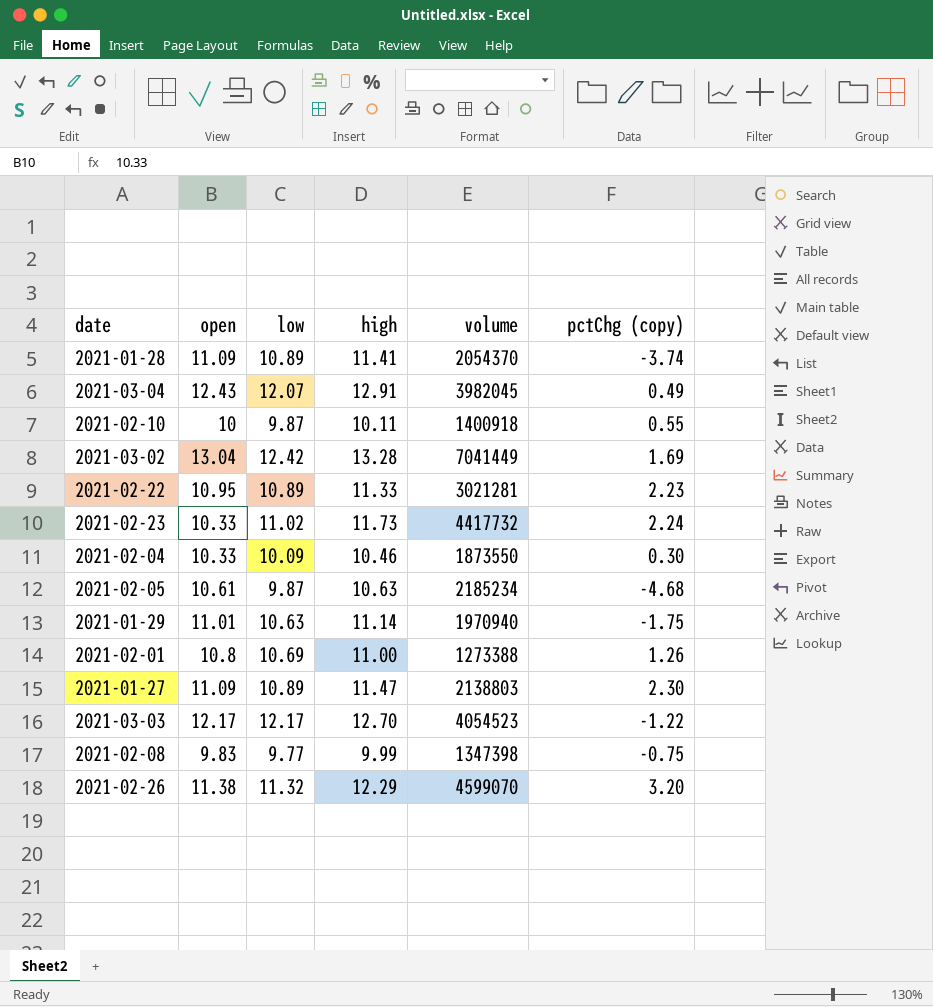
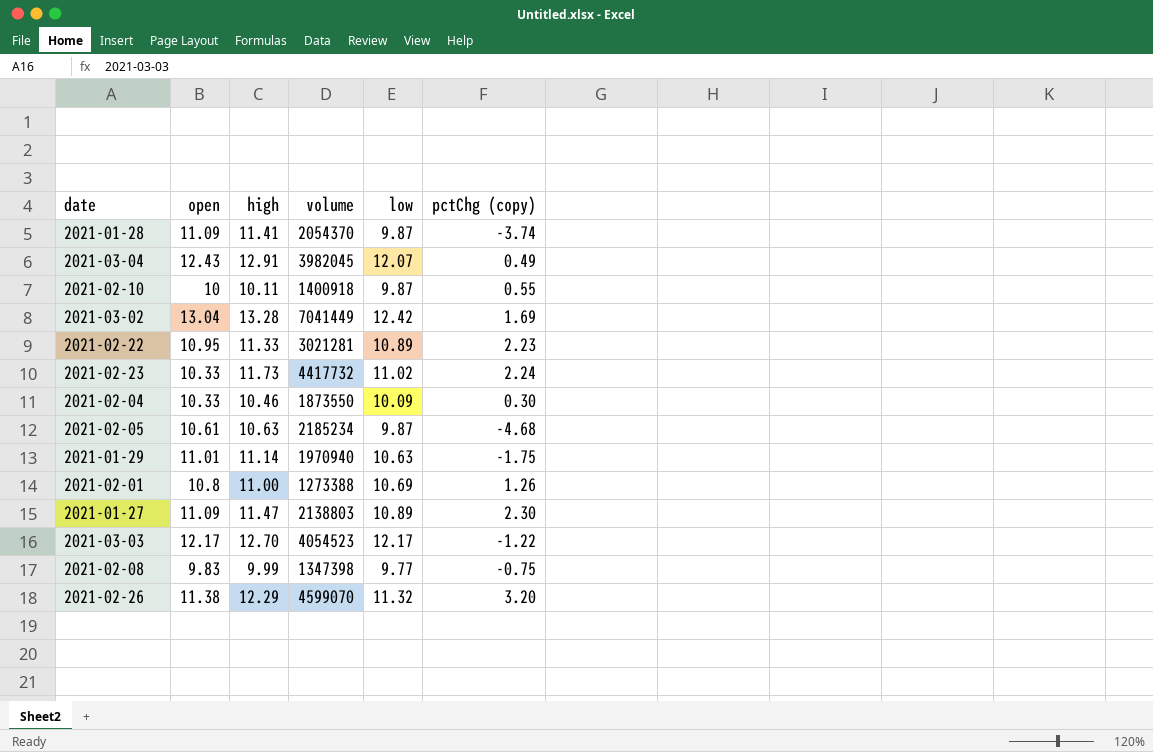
column low | position: 3 -> 5
2021-01-28 | low: 10.89 -> 9.87

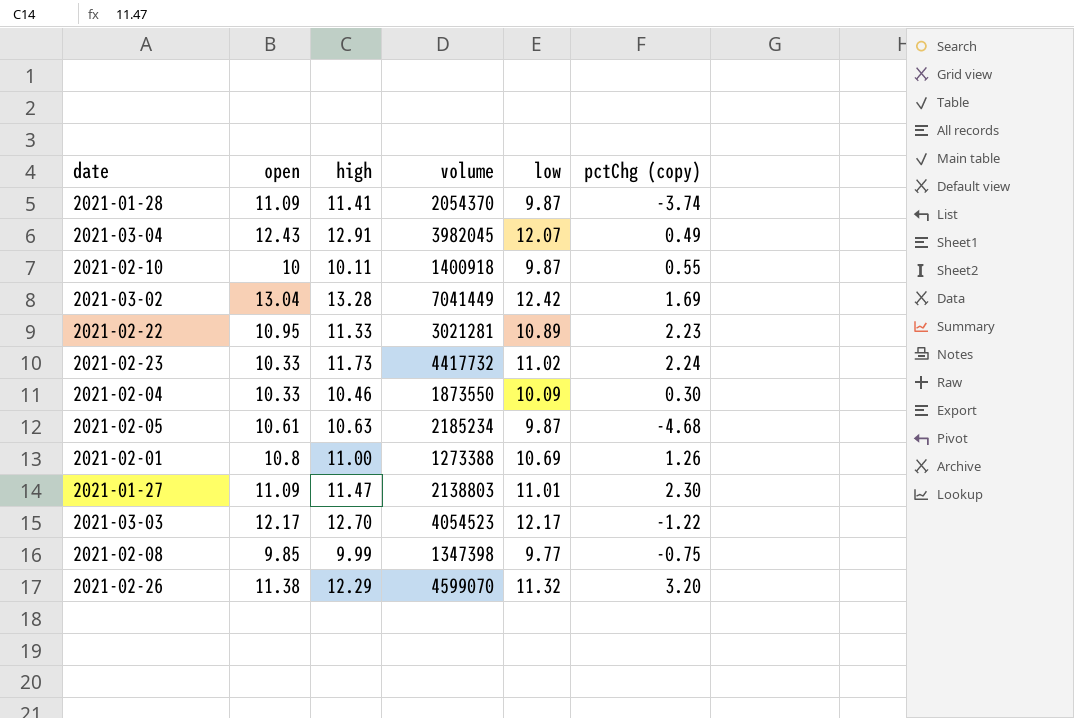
row 2021-01-29: 11.01 | 11.14 | 1970940 | 10.63 | -1.75 -> none
2021-01-27 | low: 10.89 -> 11.01
2021-02-08 | open: 9.83 -> 9.85

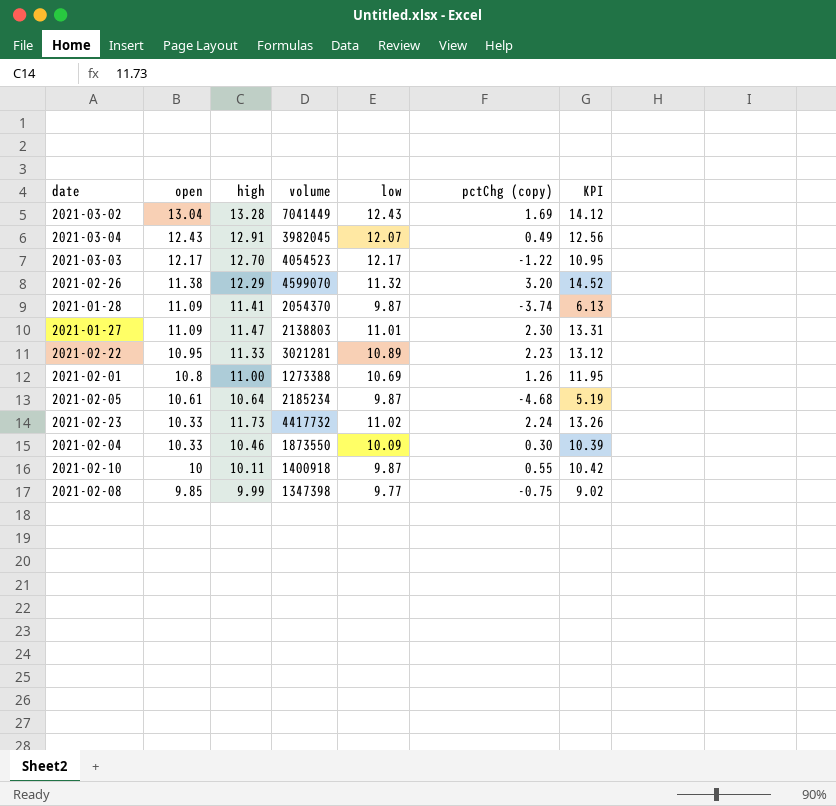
row order: none -> open descending
column KPI | formula: none -> [low] + [pctChg (copy)]
2021-03-02 | low: 12.42 -> 12.43
2021-02-05 | high: 10.63 -> 10.64

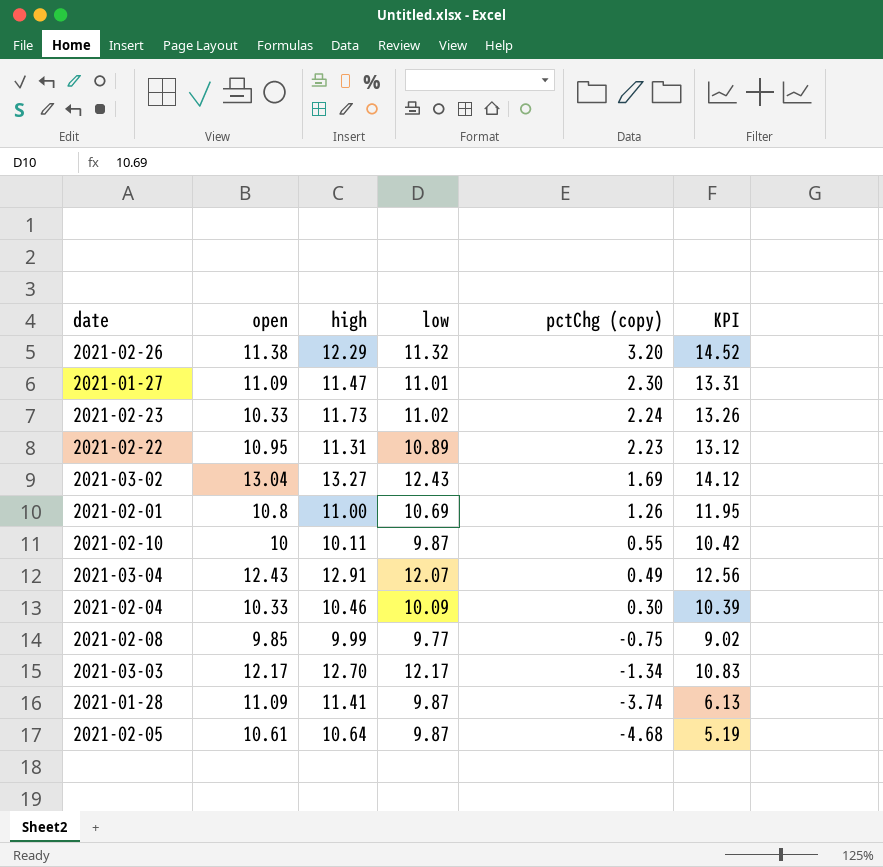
row order: open descending -> pctChg (copy) descending
column volume | position: 4 -> none
2021-02-22 | high: 11.33 -> 11.31
2021-03-02 | high: 13.28 -> 13.27
2021-03-03 | pctChg (copy): -1.22 -> -1.34
2021-03-03 | KPI: 10.95 -> 10.83

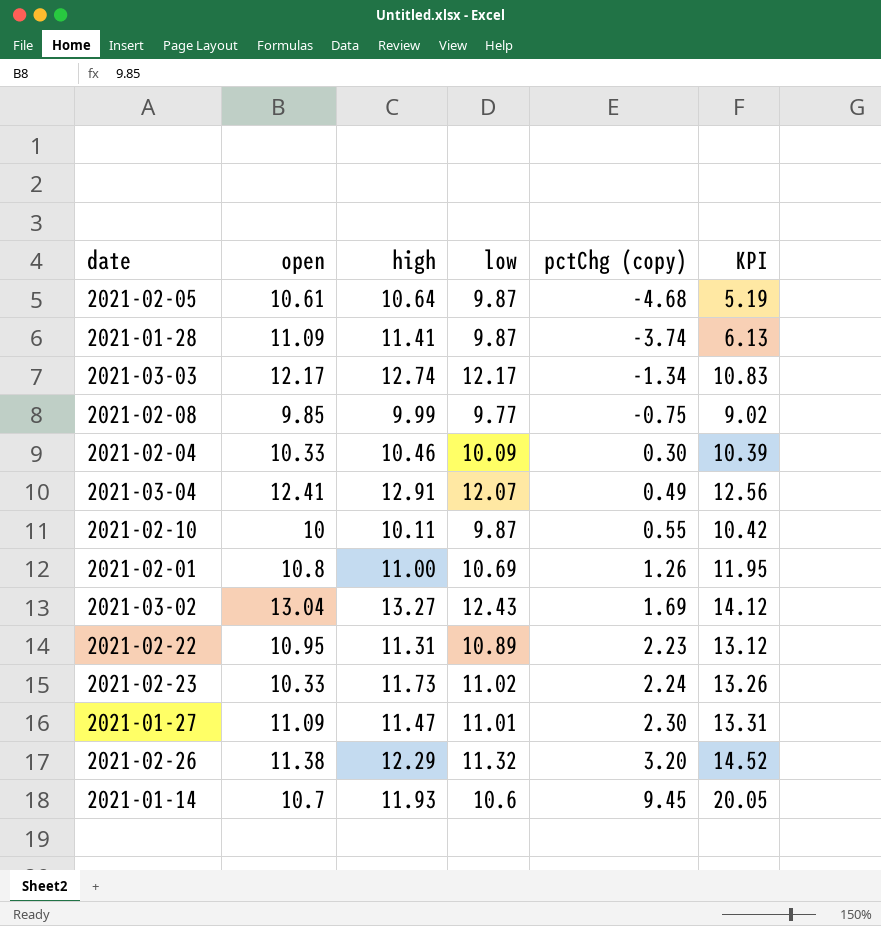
row order: pctChg (copy) descending -> pctChg (copy) ascending
2021-03-03 | high: 12.70 -> 12.74
2021-03-04 | open: 12.43 -> 12.41
row 2021-01-14: none -> 10.7 | 11.93 | 10.6 | 9.45 | 20.05

